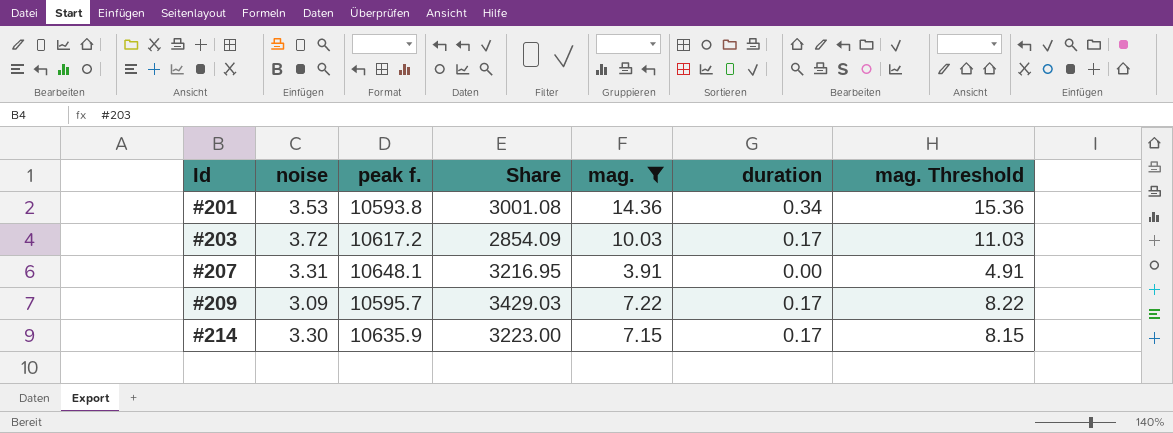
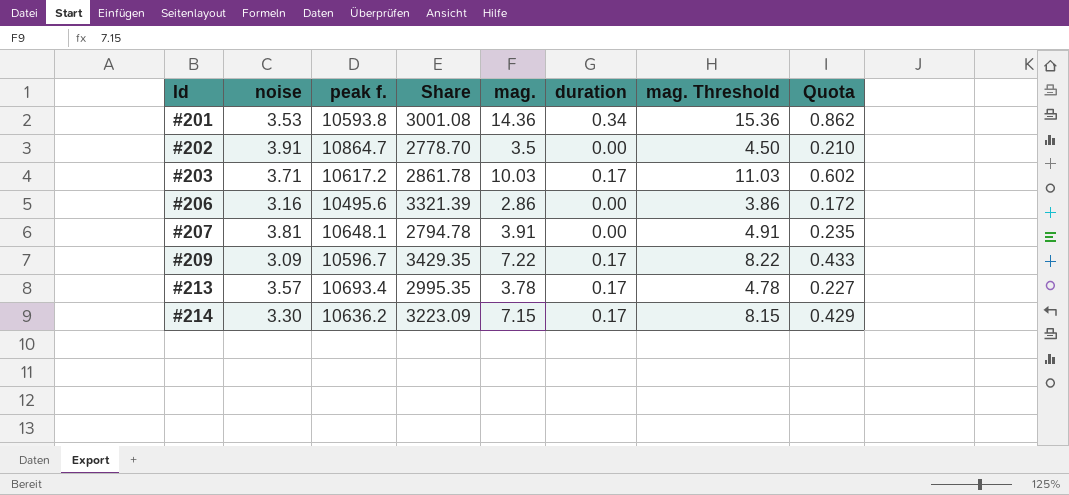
filter: mag. >= 3.91 -> none
column Quota | formula: none -> [mag.] * 0.06
#203 | noise: 3.72 -> 3.71
#203 | Share: 2854.09 -> 2861.78
#207 | noise: 3.31 -> 3.81
#207 | Share: 3216.95 -> 2794.78
#209 | peak f.: 10595.7 -> 10596.7
#209 | Share: 3429.03 -> 3429.35
#214 | peak f.: 10635.9 -> 10636.2
#214 | Share: 3223.00 -> 3223.09

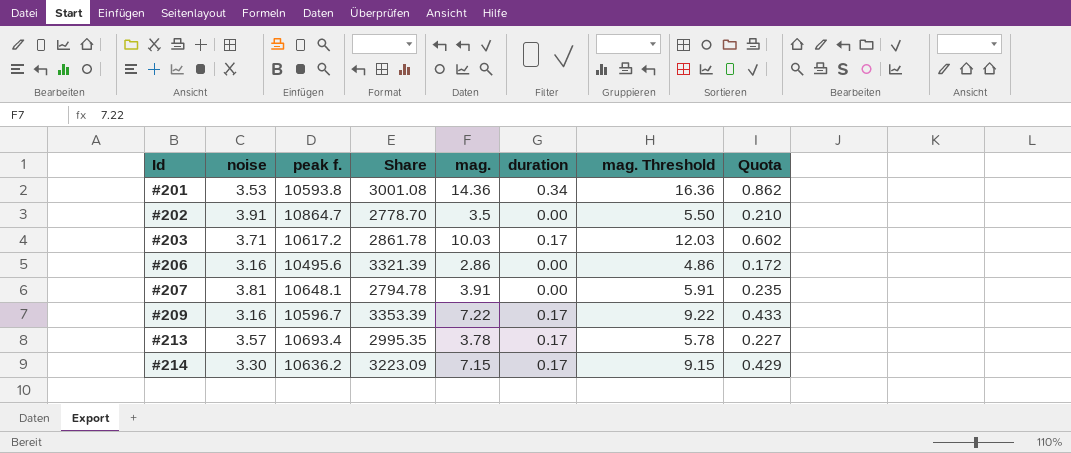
column mag. Threshold | formula: [mag.] + 1 -> [mag.] + 2
#209 | noise: 3.09 -> 3.16
#209 | Share: 3429.35 -> 3353.39

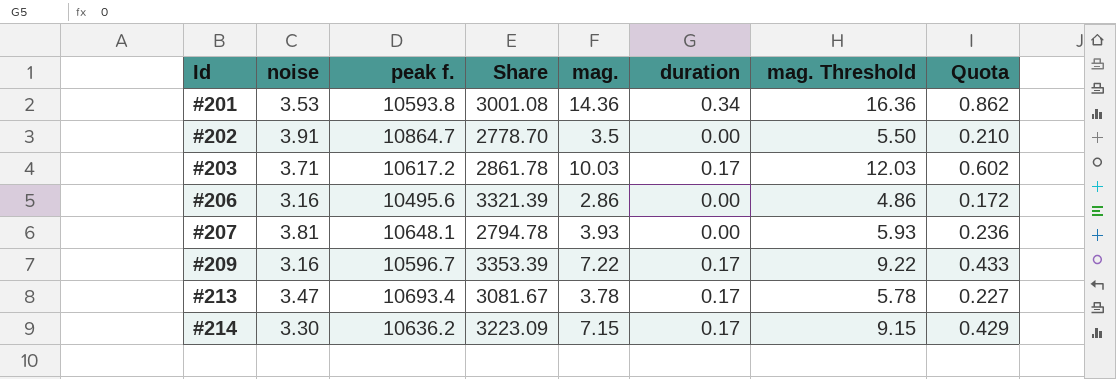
#207 | mag.: 3.91 -> 3.93
#207 | mag. Threshold: 5.91 -> 5.93
#207 | Quota: 0.235 -> 0.236
#213 | noise: 3.57 -> 3.47
#213 | Share: 2995.35 -> 3081.67

